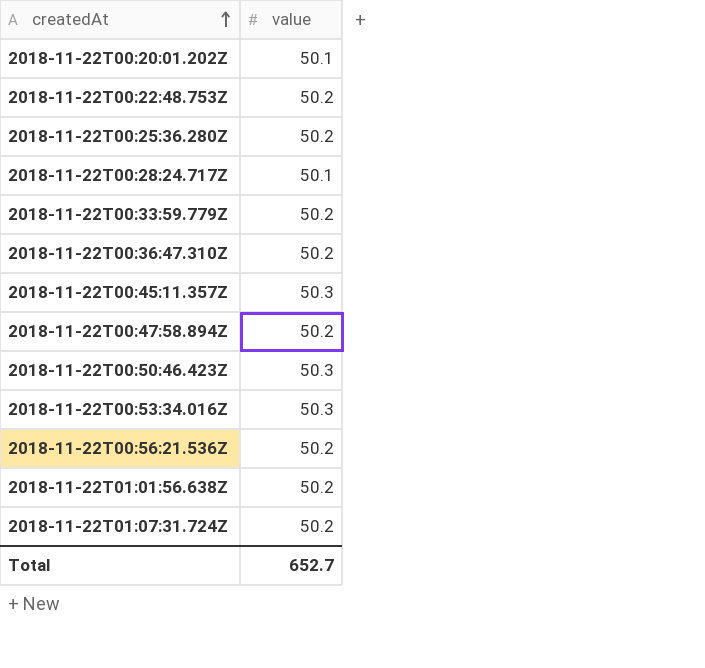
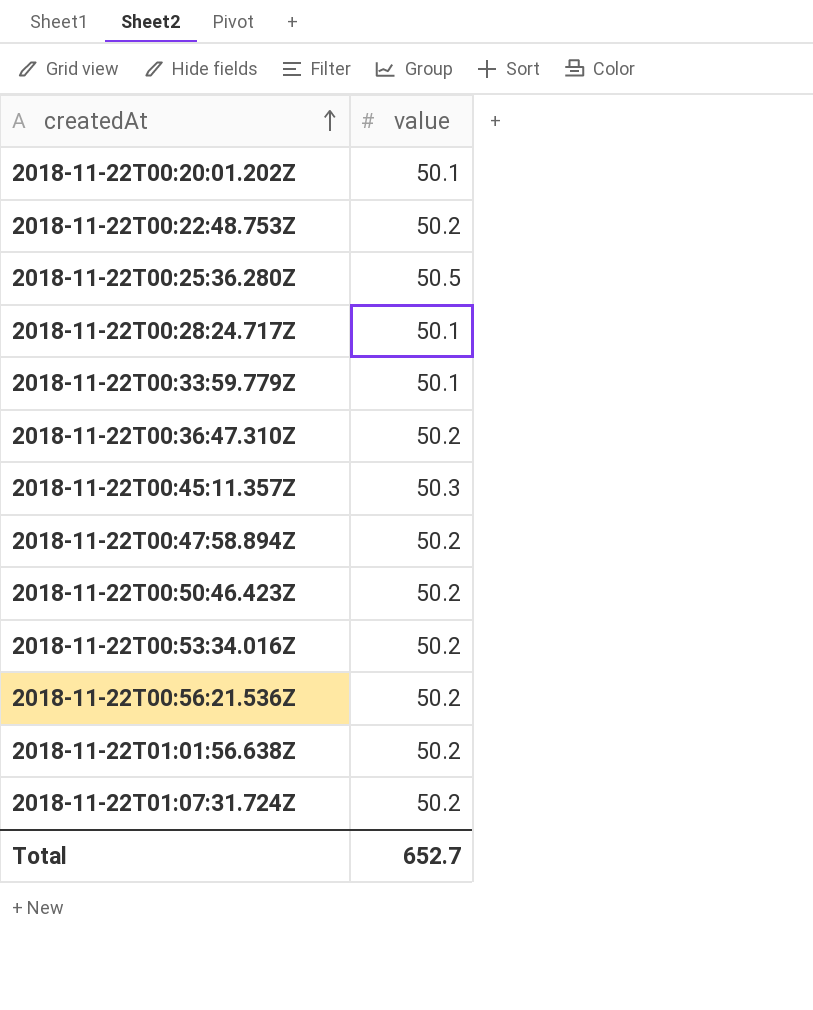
2018-11-22T00:25:36.280Z | value: 50.2 -> 50.5
2018-11-22T00:33:59.779Z | value: 50.2 -> 50.1
2018-11-22T00:50:46.423Z | value: 50.3 -> 50.2
2018-11-22T00:53:34.016Z | value: 50.3 -> 50.2

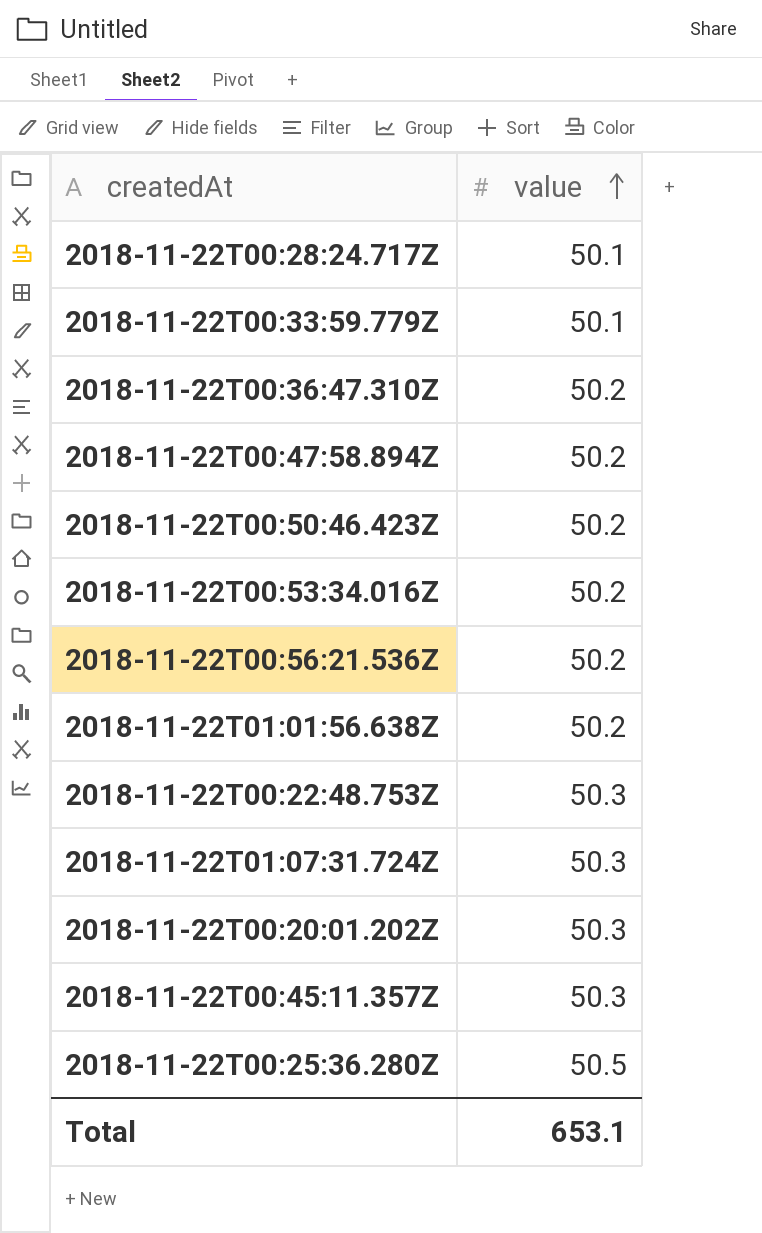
row order: createdAt ascending -> value ascending
2018-11-22T00:22:48.753Z | value: 50.2 -> 50.3
2018-11-22T01:07:31.724Z | value: 50.2 -> 50.3
2018-11-22T00:20:01.202Z | value: 50.1 -> 50.3
Total | value: 652.7 -> 653.1

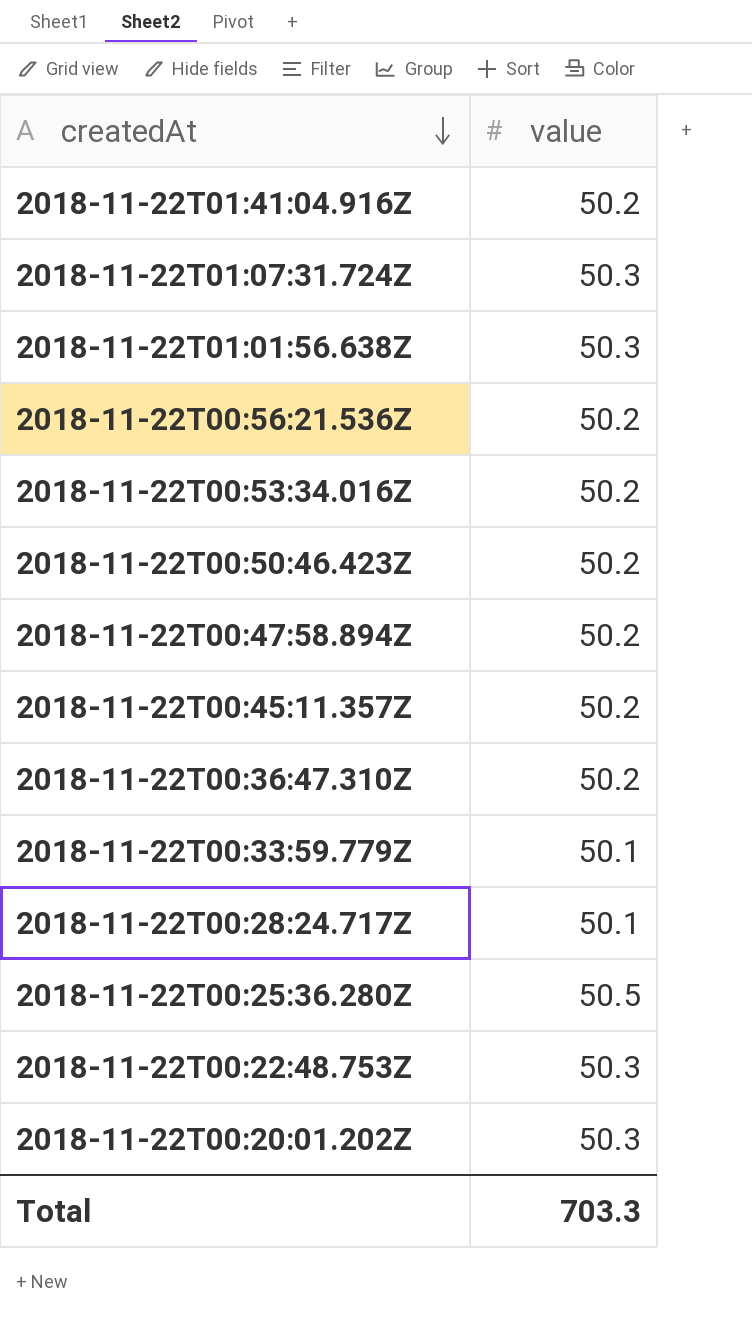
row order: value ascending -> createdAt descending
row 2018-11-22T01:41:04.916Z: none -> 50.2
2018-11-22T01:01:56.638Z | value: 50.2 -> 50.3
2018-11-22T00:45:11.357Z | value: 50.3 -> 50.2
Total | value: 653.1 -> 703.3

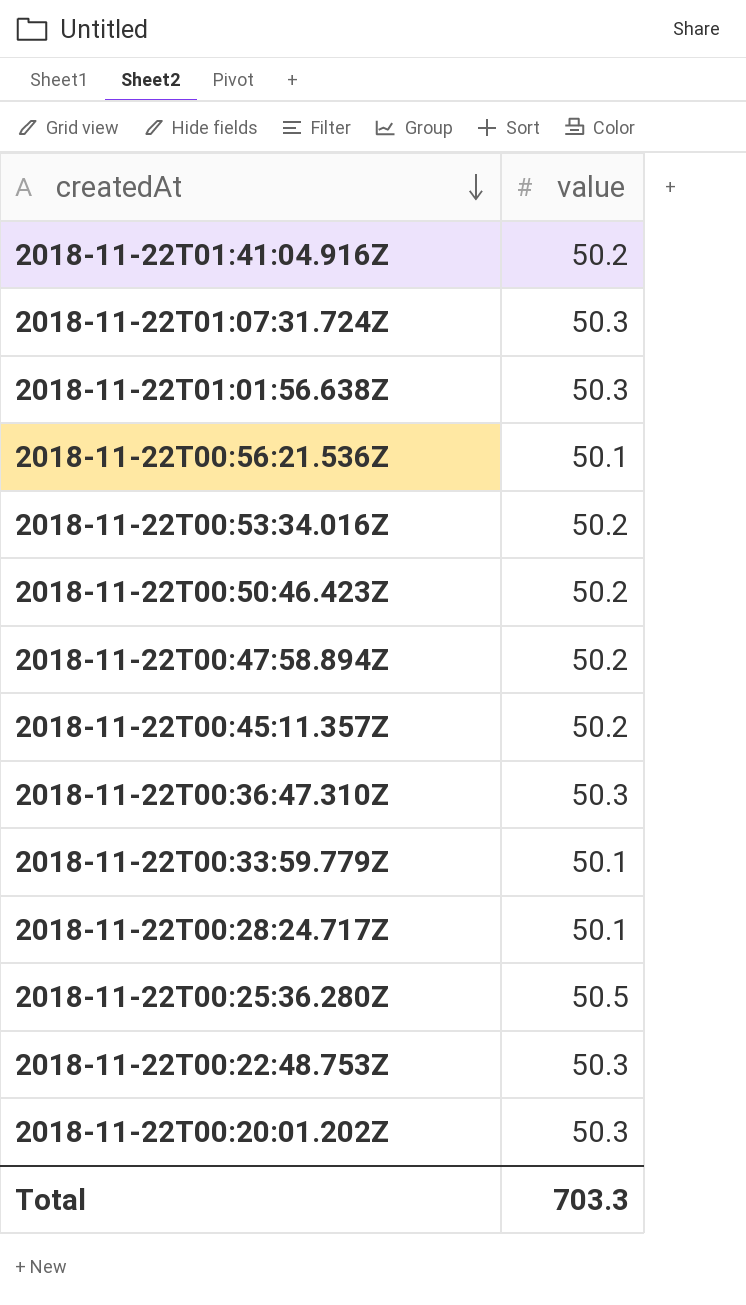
2018-11-22T00:56:21.536Z | value: 50.2 -> 50.1
2018-11-22T00:36:47.310Z | value: 50.2 -> 50.3

